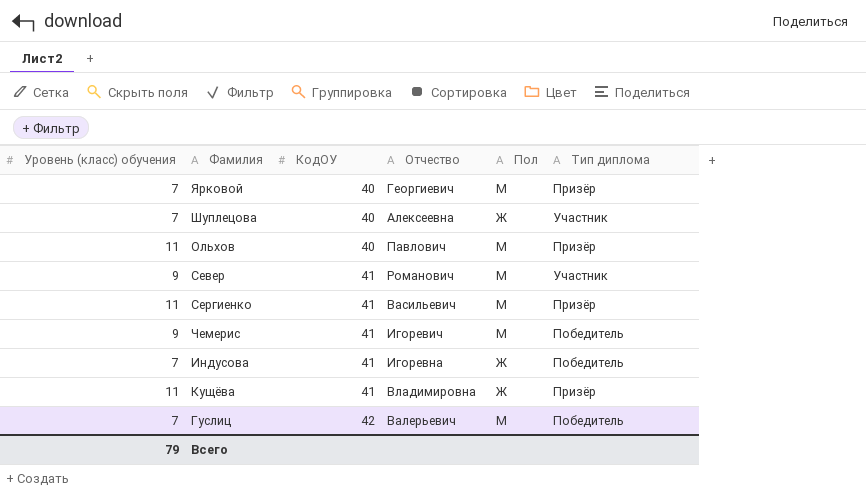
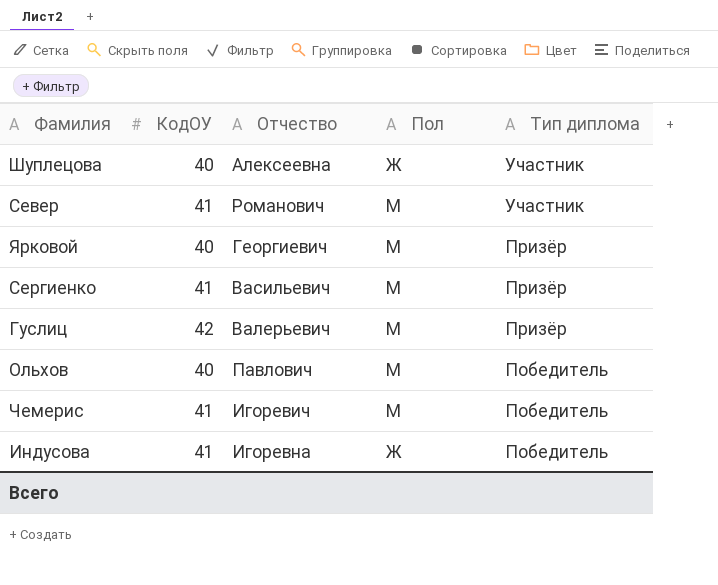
row order: КодОУ ascending -> Тип диплома descending
column Уровень (класс) обучения | position: 1 -> none
row Кущёва: 11 | 41 | Владимировна | Ж | Призёр -> none
Гуслиц | Тип диплома: Победитель -> Призёр
Ольхов | Тип диплома: Призёр -> Победитель

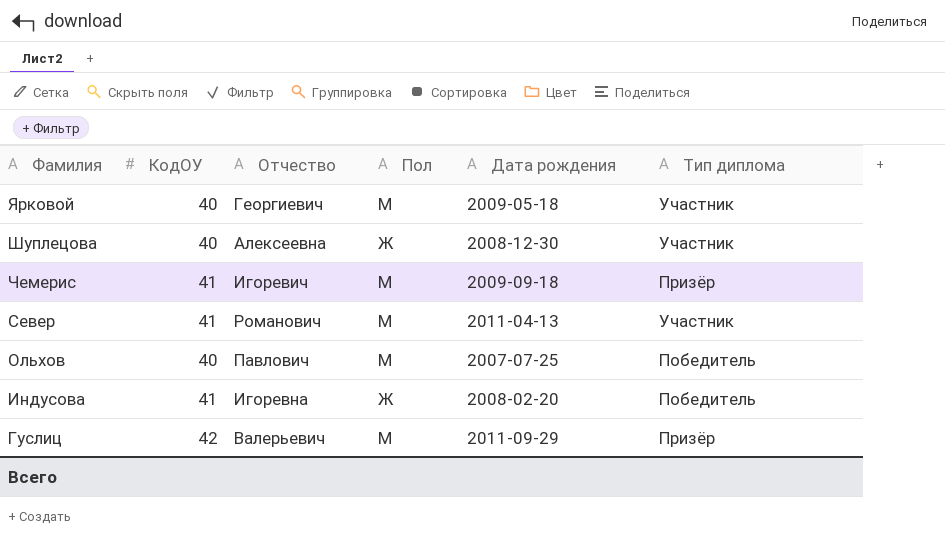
row order: Тип диплома descending -> Фамилия descending
column Дата рождения | position: none -> 5
row Сергиенко: 41 | Васильевич | М | Призёр -> none
Ярковой | Тип диплома: Призёр -> Участник
Чемерис | Тип диплома: Победитель -> Призёр

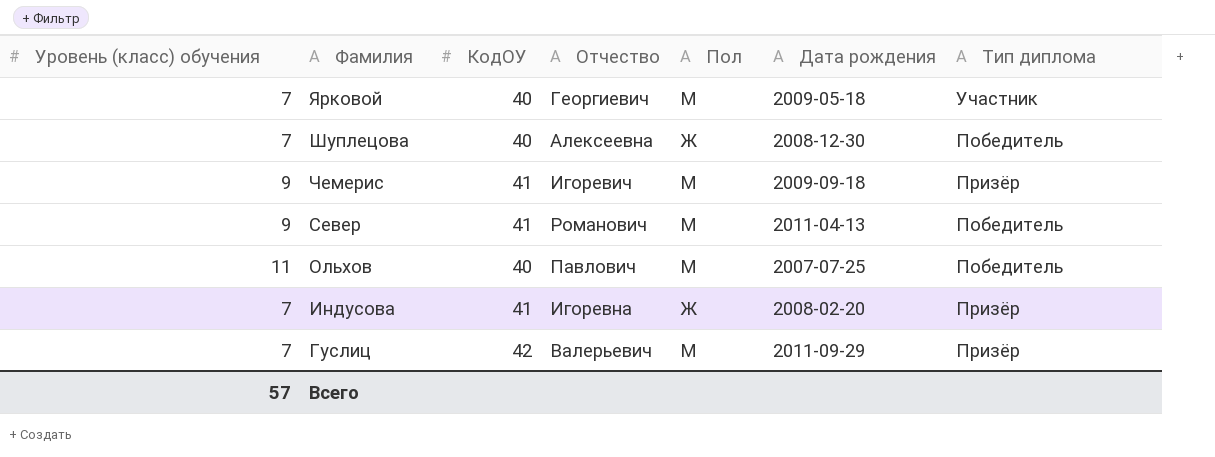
column Уровень (класс) обучения | position: none -> 1
Шуплецова | Тип диплома: Участник -> Победитель
Север | Тип диплома: Участник -> Победитель
Индусова | Тип диплома: Победитель -> Призёр

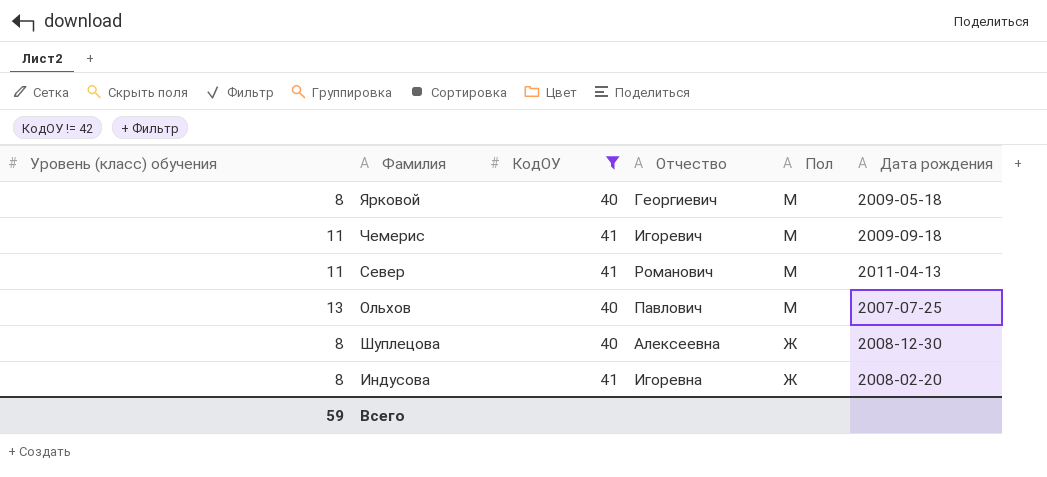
filter: none -> КодОУ != 42
row order: Фамилия descending -> Пол descending
column Тип диплома | position: 7 -> none
Ярковой | Уровень (класс) обучения: 7 -> 8
Чемерис | Уровень (класс) обучения: 9 -> 11
Север | Уровень (класс) обучения: 9 -> 11
Ольхов | Уровень (класс) обучения: 11 -> 13
Шуплецова | Уровень (класс) обучения: 7 -> 8
Индусова | Уровень (класс) обучения: 7 -> 8
Всего | Уровень (класс) обучения: 57 -> 59

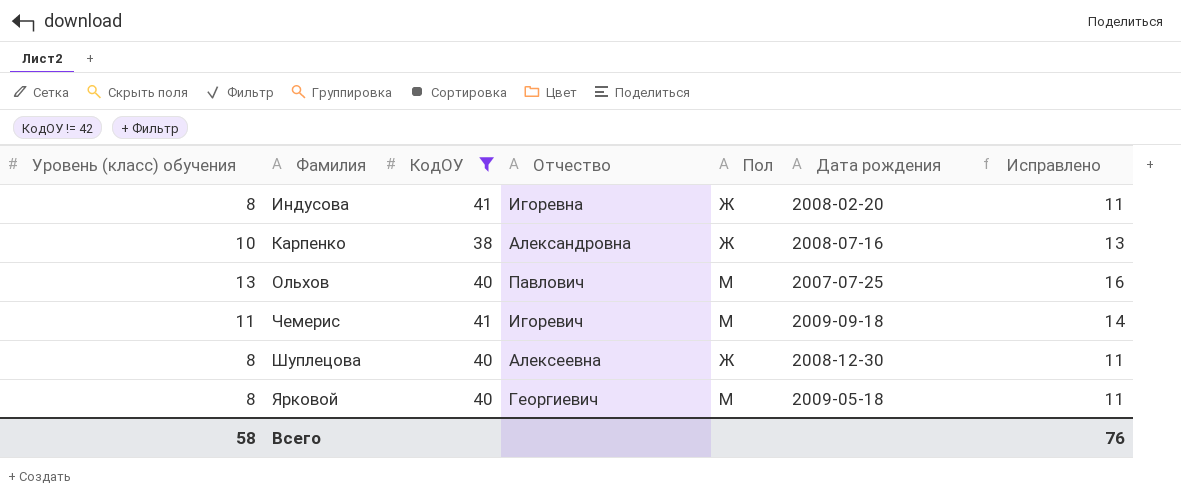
row order: Пол descending -> Фамилия ascending
column Исправлено | formula: none -> [Уровень (класс) обучения] + 3
row Север: 11 | 41 | Романович | М | 2011-04-13 -> none
row Карпенко: none -> 10 | 38 | Александровна | Ж | 2008-07-16 | 13
Всего | Уровень (класс) обучения: 59 -> 58

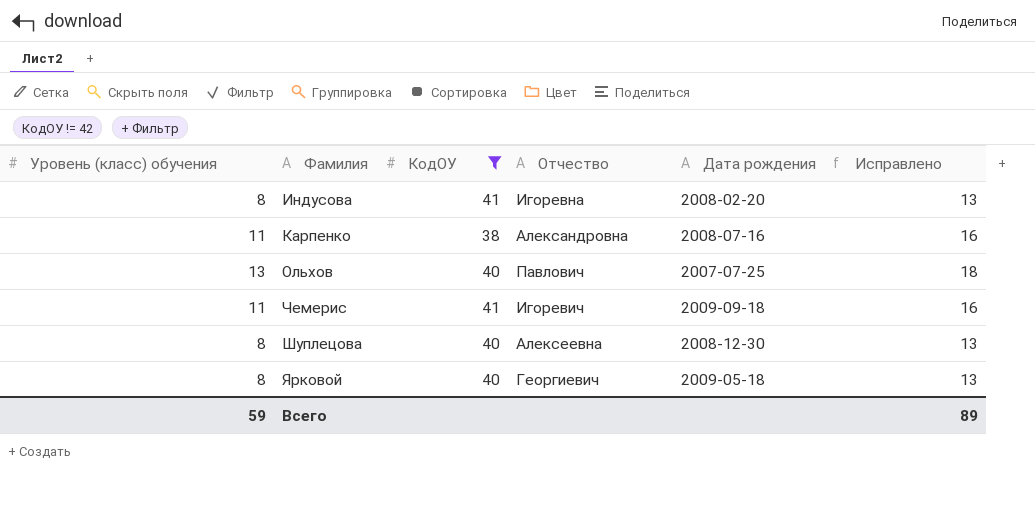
column Пол | position: 5 -> none
column Исправлено | formula: [Уровень (класс) обучения] + 3 -> [Уровень (класс) обучения] + 5
Карпенко | Уровень (класс) обучения: 10 -> 11
Всего | Уровень (класс) обучения: 58 -> 59
Всего | Исправлено: 76 -> 89

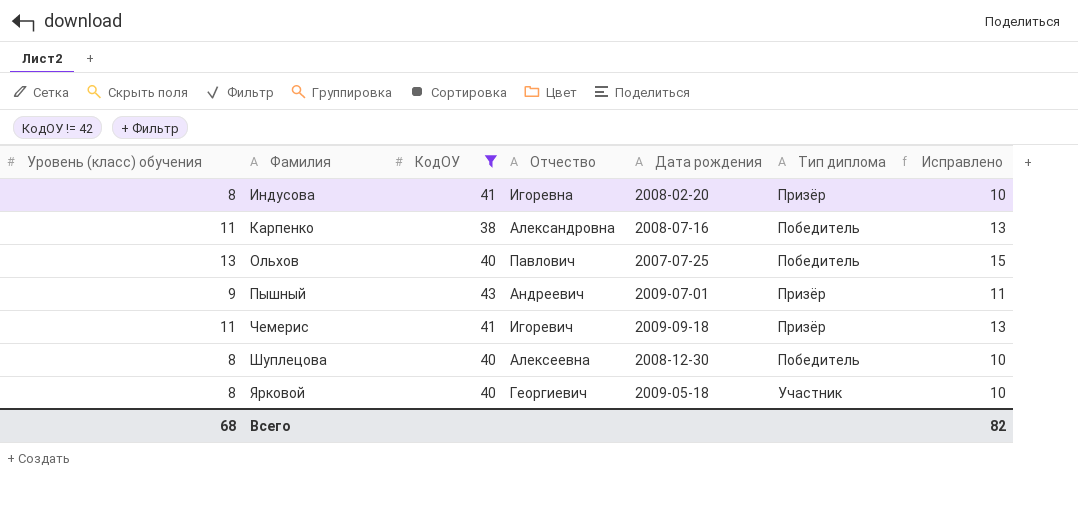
column Тип диплома | position: none -> 6
column Исправлено | formula: [Уровень (класс) обучения] + 5 -> [Уровень (класс) обучения] + 2
row Пышный: none -> 9 | 43 | Андреевич | 2009-07-01 | Призёр | 11
Всего | Уровень (класс) обучения: 59 -> 68
Всего | Исправлено: 89 -> 82

